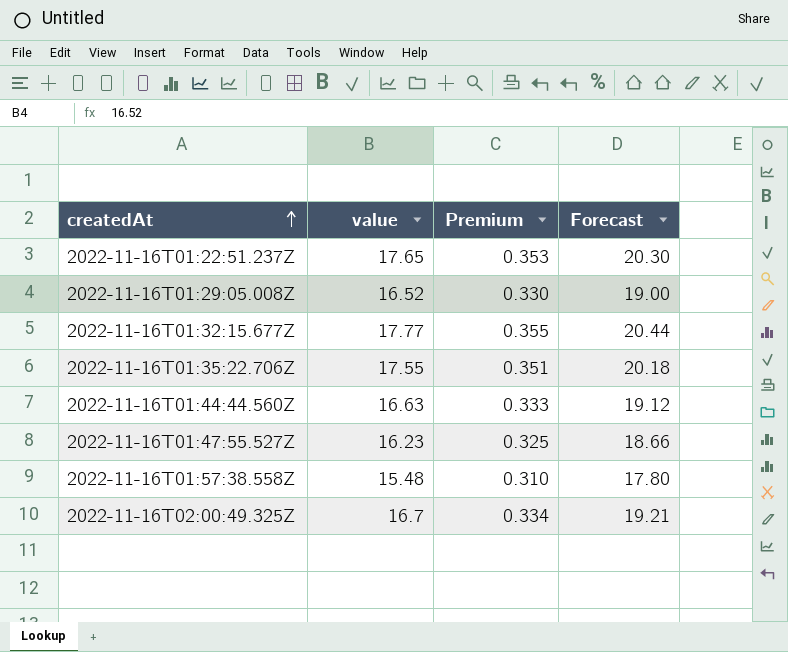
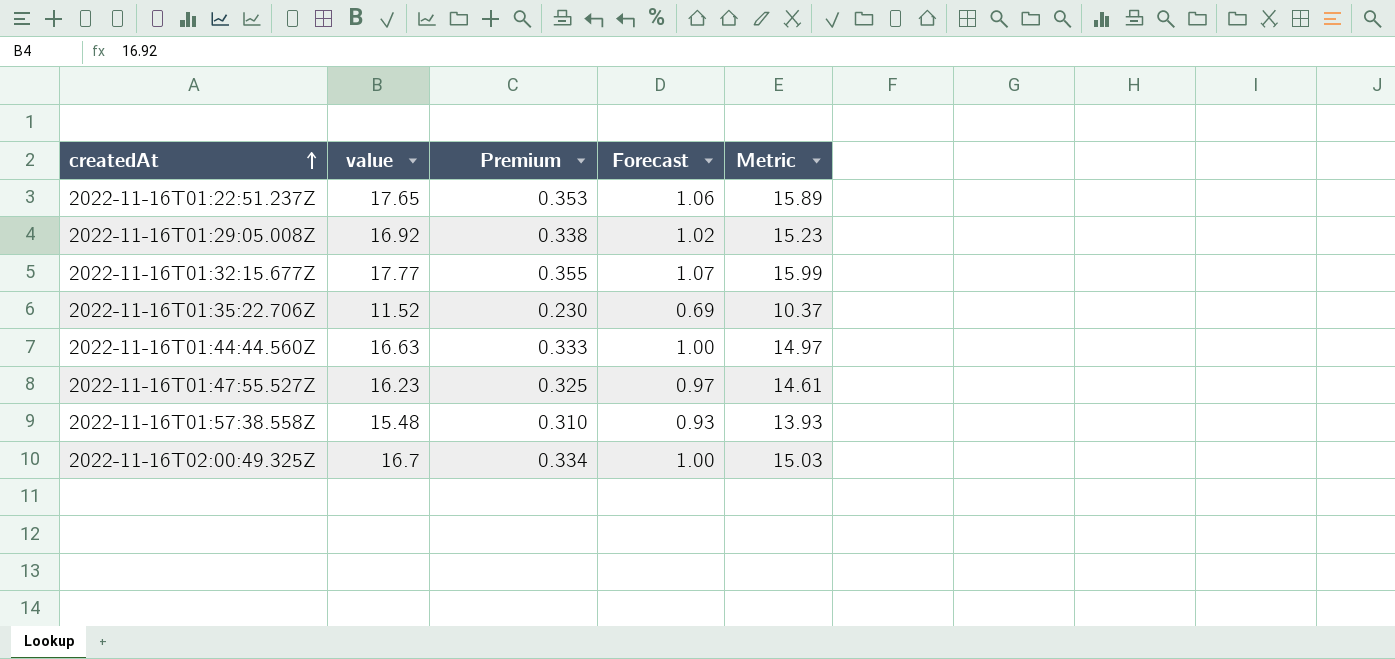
column Forecast | formula: [value] * 1.15 -> [value] * 0.06
column Metric | formula: none -> [value] * 0.9
2022-11-16T01:29:05.008Z | value: 16.52 -> 16.92
2022-11-16T01:29:05.008Z | Premium: 0.330 -> 0.338
2022-11-16T01:35:22.706Z | value: 17.55 -> 11.52
2022-11-16T01:35:22.706Z | Premium: 0.351 -> 0.230

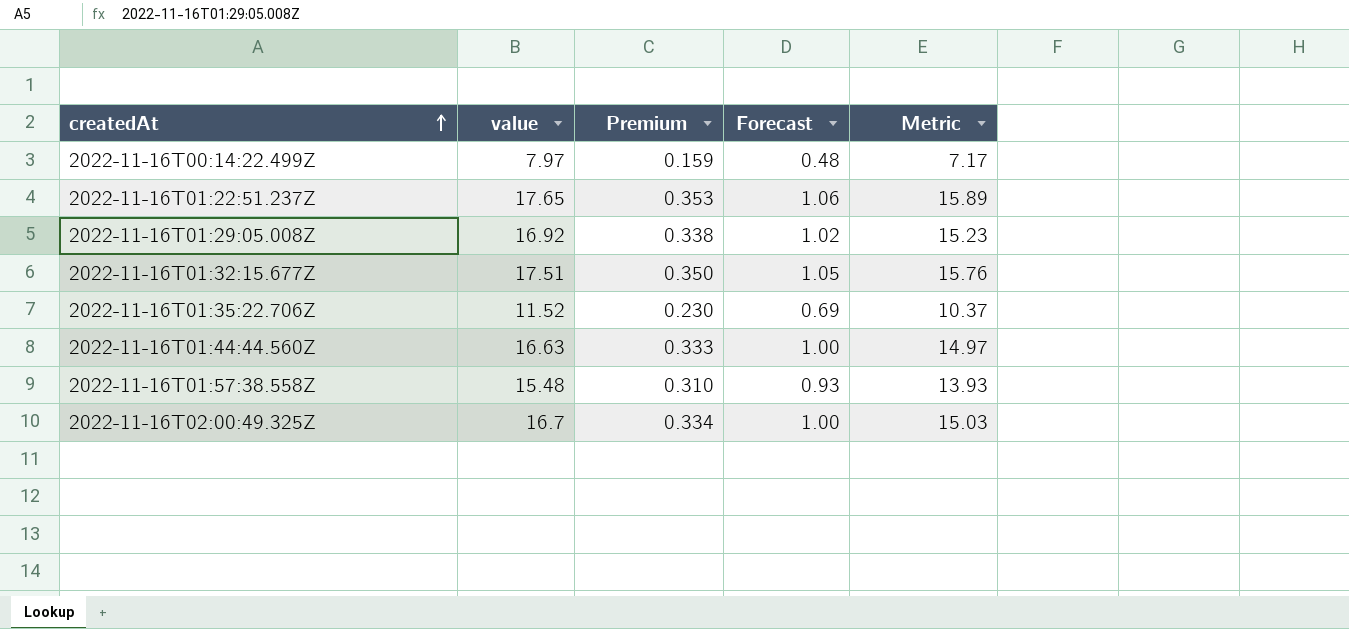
row 2022-11-16T01:47:55.527Z: 16.23 | 0.325 | 0.97 | 14.61 -> none
row 2022-11-16T00:14:22.499Z: none -> 7.97 | 0.159 | 0.48 | 7.17
2022-11-16T01:32:15.677Z | value: 17.77 -> 17.51
2022-11-16T01:32:15.677Z | Premium: 0.355 -> 0.350
2022-11-16T01:32:15.677Z | Forecast: 1.07 -> 1.05
2022-11-16T01:32:15.677Z | Metric: 15.99 -> 15.76

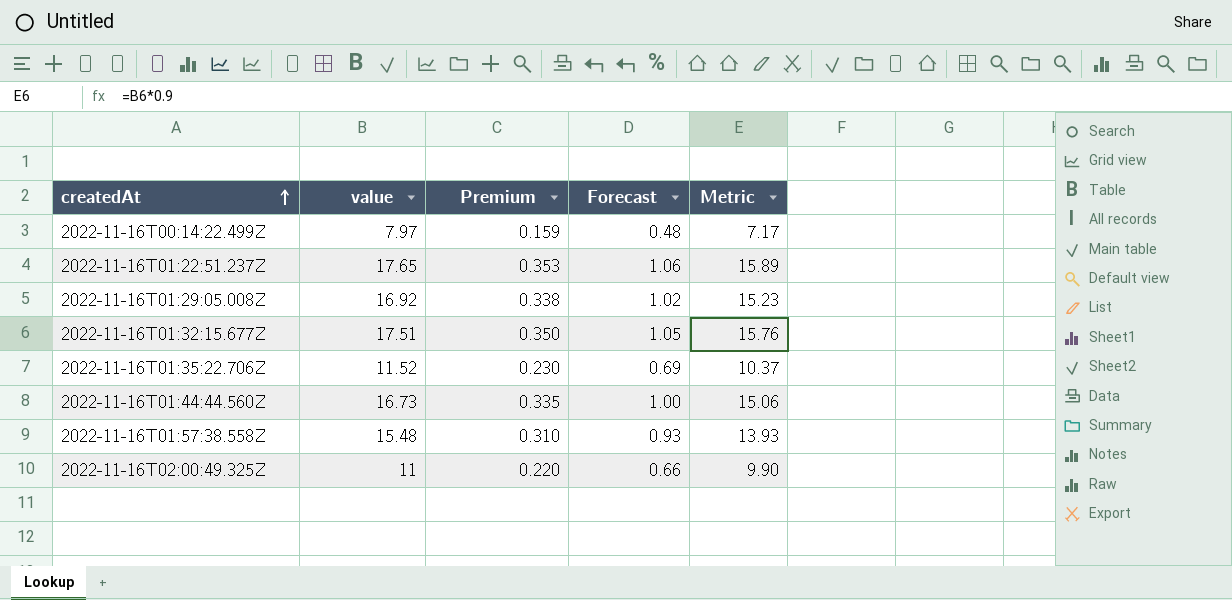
2022-11-16T01:44:44.560Z | value: 16.63 -> 16.73
2022-11-16T01:44:44.560Z | Premium: 0.333 -> 0.335
2022-11-16T01:44:44.560Z | Metric: 14.97 -> 15.06
2022-11-16T02:00:49.325Z | value: 16.7 -> 11
2022-11-16T02:00:49.325Z | Premium: 0.334 -> 0.220
2022-11-16T02:00:49.325Z | Forecast: 1.00 -> 0.66
2022-11-16T02:00:49.325Z | Metric: 15.03 -> 9.90

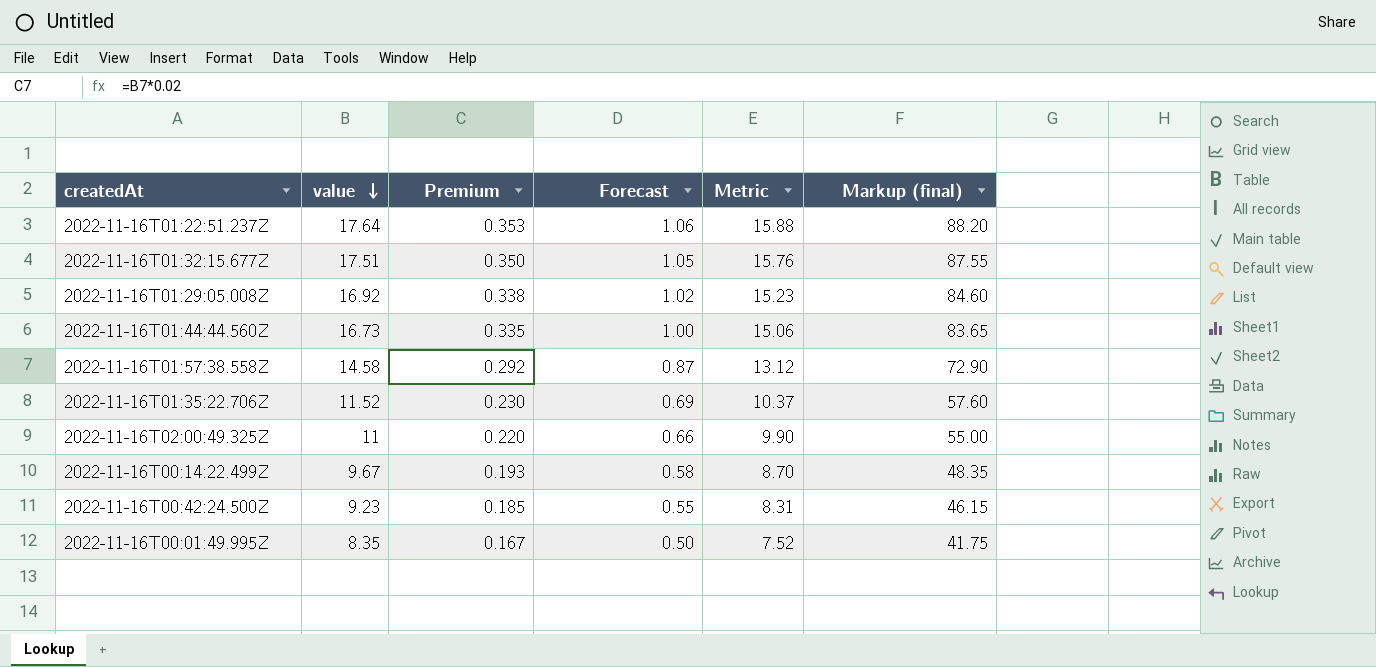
row order: createdAt ascending -> value descending
column Markup (final) | formula: none -> [value] * 5
2022-11-16T01:22:51.237Z | value: 17.65 -> 17.64
2022-11-16T01:22:51.237Z | Metric: 15.89 -> 15.88
2022-11-16T01:57:38.558Z | value: 15.48 -> 14.58
2022-11-16T01:57:38.558Z | Premium: 0.310 -> 0.292
2022-11-16T01:57:38.558Z | Forecast: 0.93 -> 0.87
2022-11-16T01:57:38.558Z | Metric: 13.93 -> 13.12
2022-11-16T00:14:22.499Z | value: 7.97 -> 9.67
2022-11-16T00:14:22.499Z | Premium: 0.159 -> 0.193
2022-11-16T00:14:22.499Z | Forecast: 0.48 -> 0.58
2022-11-16T00:14:22.499Z | Metric: 7.17 -> 8.70
row 2022-11-16T00:42:24.500Z: none -> 9.23 | 0.185 | 0.55 | 8.31 | 46.15
row 2022-11-16T00:01:49.995Z: none -> 8.35 | 0.167 | 0.50 | 7.52 | 41.75

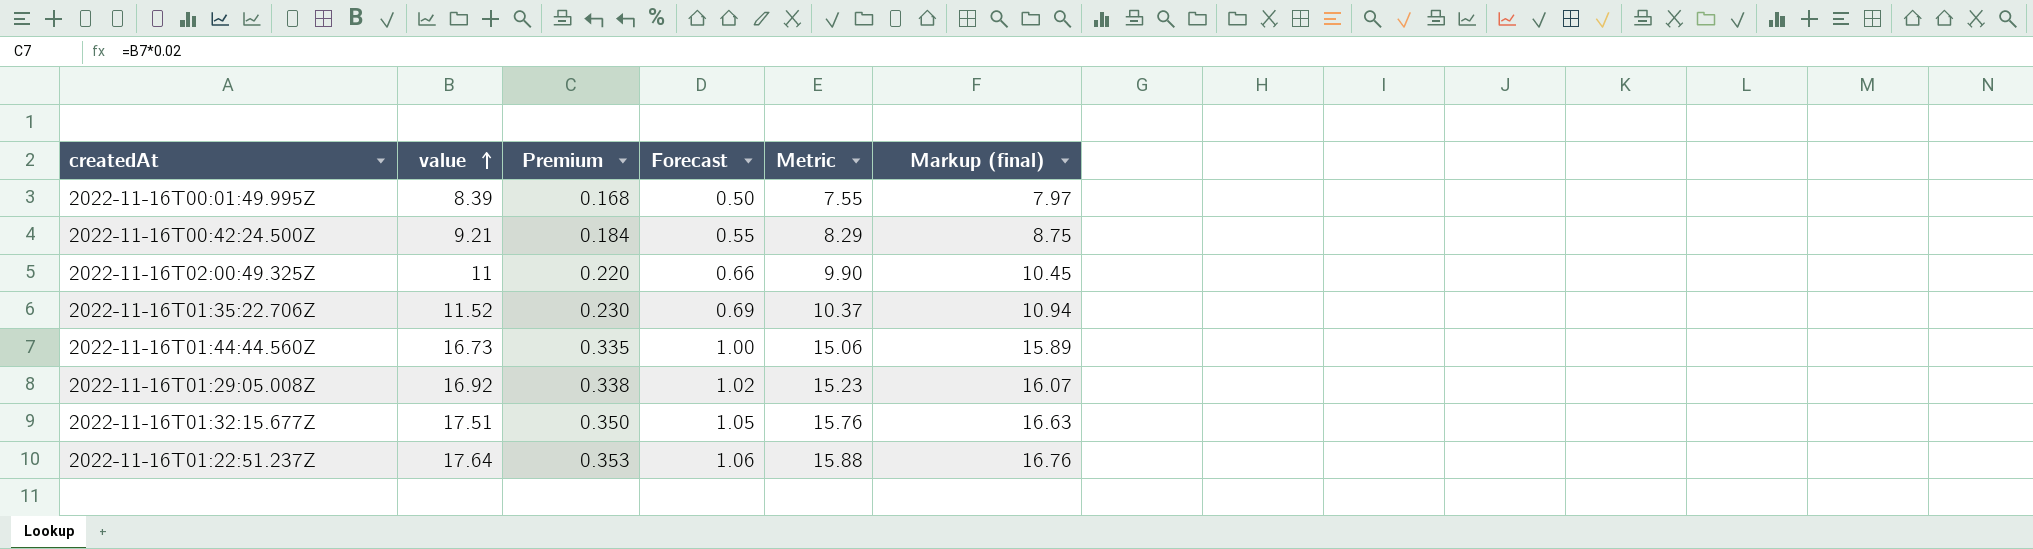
row order: value descending -> value ascending
column Markup (final) | formula: [value] * 5 -> [value] * 0.95
row 2022-11-16T01:57:38.558Z: 14.58 | 0.292 | 0.87 | 13.12 | 72.90 -> none
row 2022-11-16T00:14:22.499Z: 9.67 | 0.193 | 0.58 | 8.70 | 48.35 -> none
2022-11-16T00:01:49.995Z | value: 8.35 -> 8.39
2022-11-16T00:01:49.995Z | Premium: 0.167 -> 0.168
2022-11-16T00:01:49.995Z | Metric: 7.52 -> 7.55
2022-11-16T00:42:24.500Z | value: 9.23 -> 9.21
2022-11-16T00:42:24.500Z | Premium: 0.185 -> 0.184
2022-11-16T00:42:24.500Z | Metric: 8.31 -> 8.29

